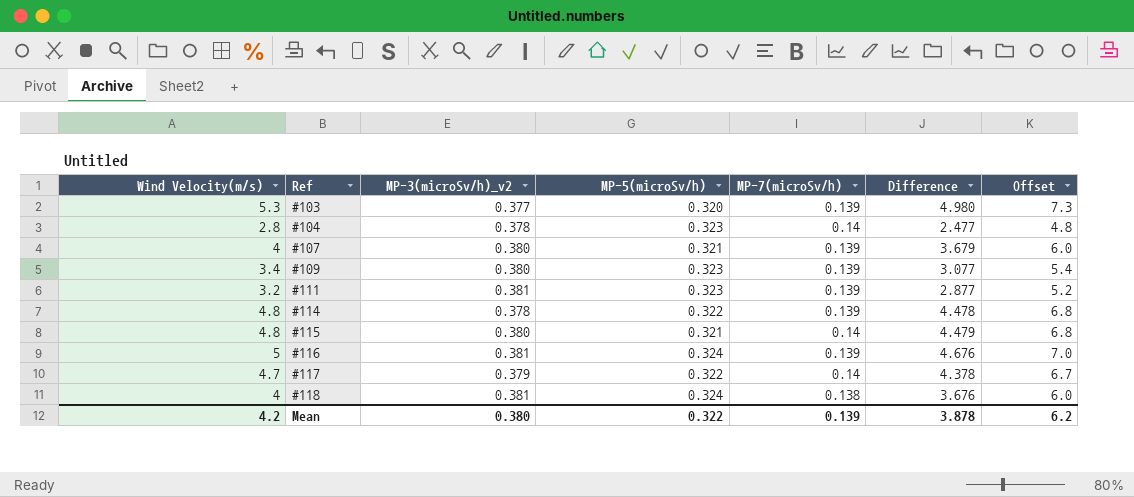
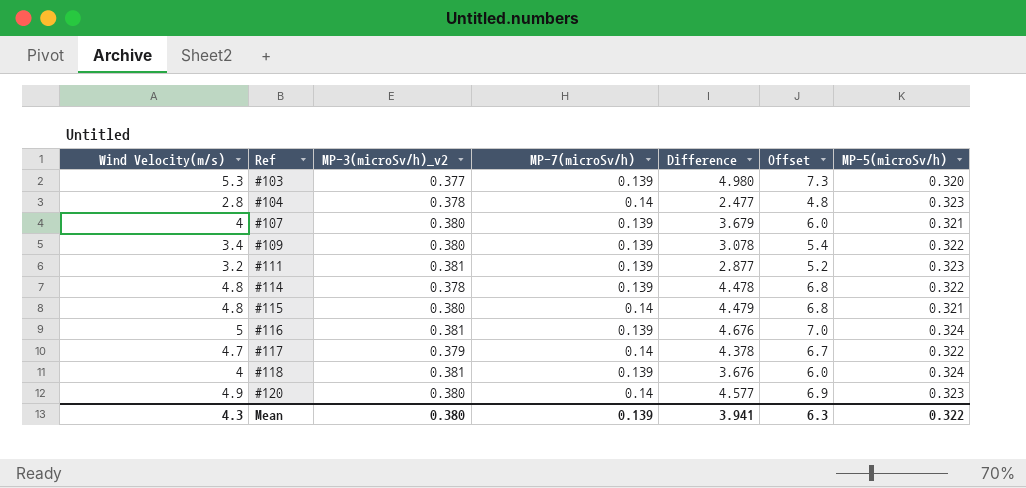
column MP-5(microSv/h) | position: 4 -> 7
#109 | Difference: 3.077 -> 3.078
#109 | MP-5(microSv/h): 0.323 -> 0.322
#118 | MP-7(microSv/h): 0.138 -> 0.139
row #120: none -> 4.9 | 0.380 | 0.14 | 4.577 | 6.9 | 0.323
Mean | Wind Velocity(m/s): 4.2 -> 4.3
Mean | Difference: 3.878 -> 3.941
Mean | Offset: 6.2 -> 6.3

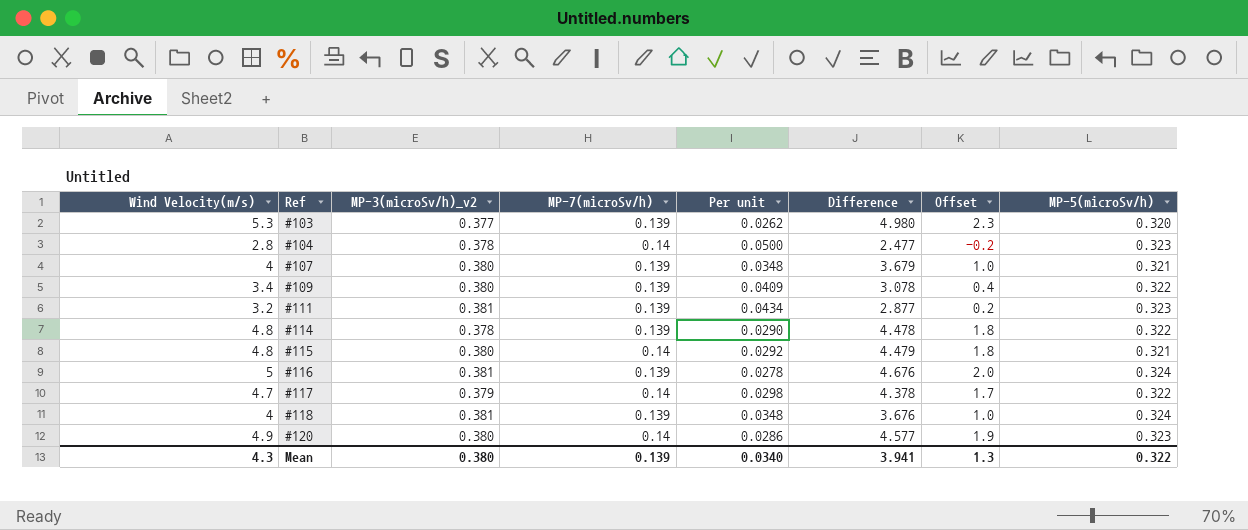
column Per unit | formula: none -> [MP-7(microSv/h)] / [Wind Velocity(m/s)]
column Offset | formula: [Wind Velocity(m/s)] + 2 -> [Wind Velocity(m/s)] - 3
Mean | Offset: 6.3 -> 1.3

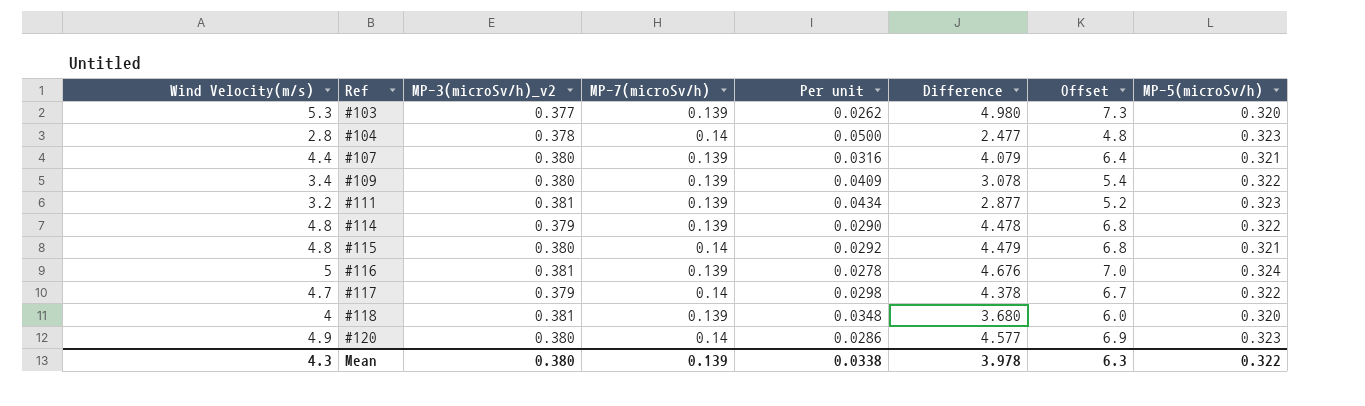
column Offset | formula: [Wind Velocity(m/s)] - 3 -> [Wind Velocity(m/s)] + 2
#107 | Wind Velocity(m/s): 4 -> 4.4
#107 | Per unit: 0.0348 -> 0.0316
#107 | Difference: 3.679 -> 4.079
#114 | MP-3(microSv/h)_v2: 0.378 -> 0.379
#118 | Difference: 3.676 -> 3.680
#118 | MP-5(microSv/h): 0.324 -> 0.320
Mean | Per unit: 0.0340 -> 0.0338
Mean | Difference: 3.941 -> 3.978
Mean | Offset: 1.3 -> 6.3

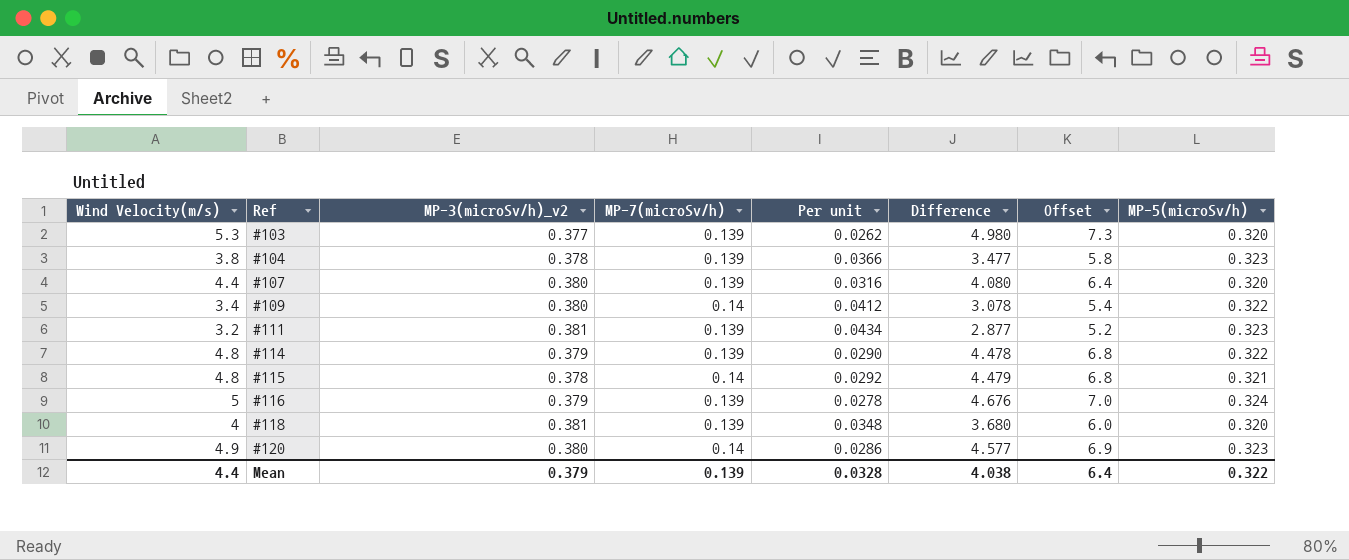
row #117: 4.7 | 0.379 | 0.14 | 0.0298 | 4.378 | 6.7 | 0.322 -> none
#104 | Wind Velocity(m/s): 2.8 -> 3.8
#104 | MP-7(microSv/h): 0.14 -> 0.139
#104 | Per unit: 0.0500 -> 0.0366
#104 | Difference: 2.477 -> 3.477
#104 | Offset: 4.8 -> 5.8
#107 | Difference: 4.079 -> 4.080
#107 | MP-5(microSv/h): 0.321 -> 0.320
#109 | MP-7(microSv/h): 0.139 -> 0.14
#109 | Per unit: 0.0409 -> 0.0412
#115 | MP-3(microSv/h)_v2: 0.380 -> 0.378
#116 | MP-3(microSv/h)_v2: 0.381 -> 0.379
Mean | Wind Velocity(m/s): 4.3 -> 4.4
Mean | MP-3(microSv/h)_v2: 0.380 -> 0.379
Mean | Per unit: 0.0338 -> 0.0328
Mean | Difference: 3.978 -> 4.038
Mean | Offset: 6.3 -> 6.4

